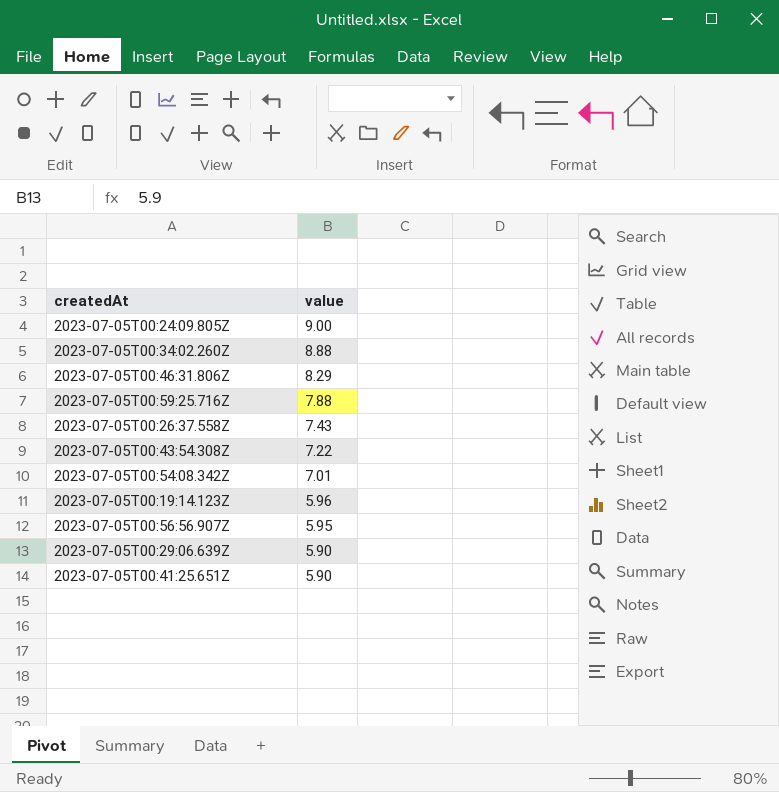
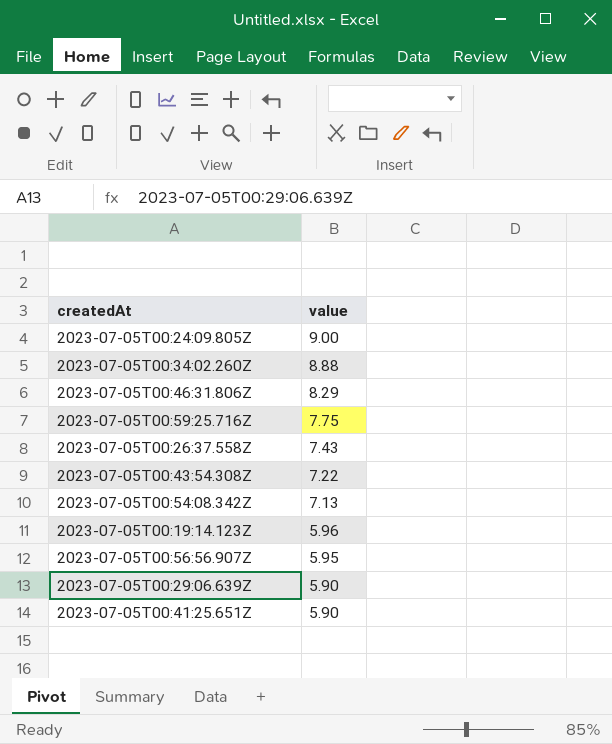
2023-07-05T00:59:25.716Z | value: 7.88 -> 7.75
2023-07-05T00:54:08.342Z | value: 7.01 -> 7.13

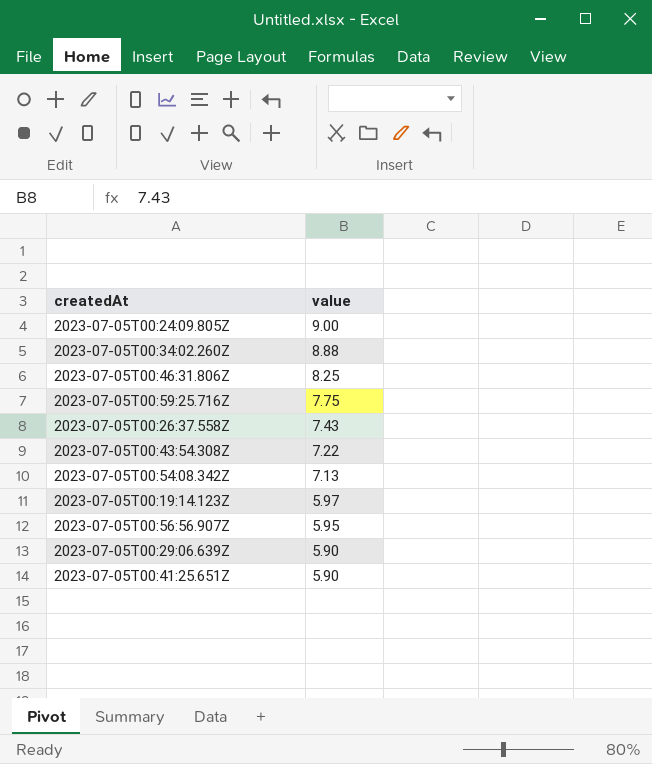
2023-07-05T00:46:31.806Z | value: 8.29 -> 8.25
2023-07-05T00:19:14.123Z | value: 5.96 -> 5.97

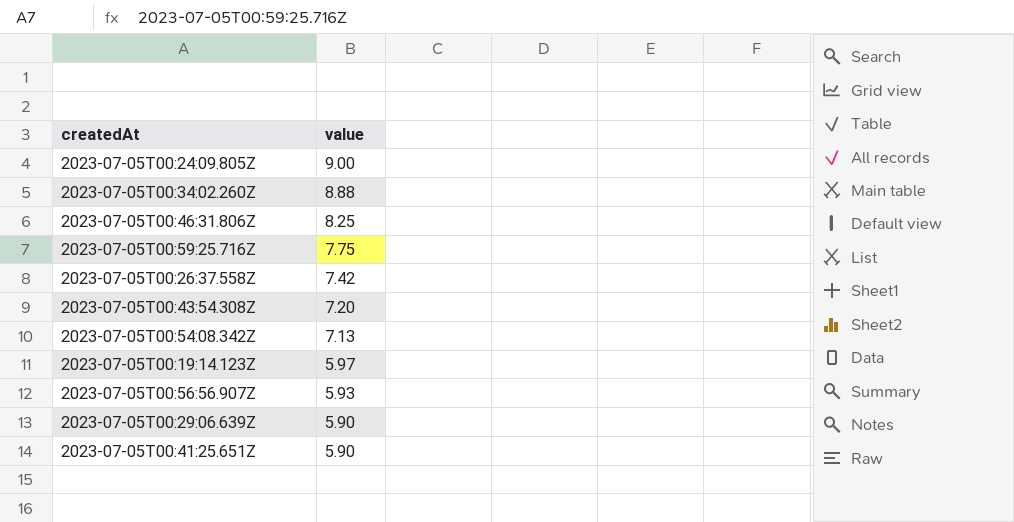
2023-07-05T00:26:37.558Z | value: 7.43 -> 7.42
2023-07-05T00:43:54.308Z | value: 7.22 -> 7.20
2023-07-05T00:56:56.907Z | value: 5.95 -> 5.93

